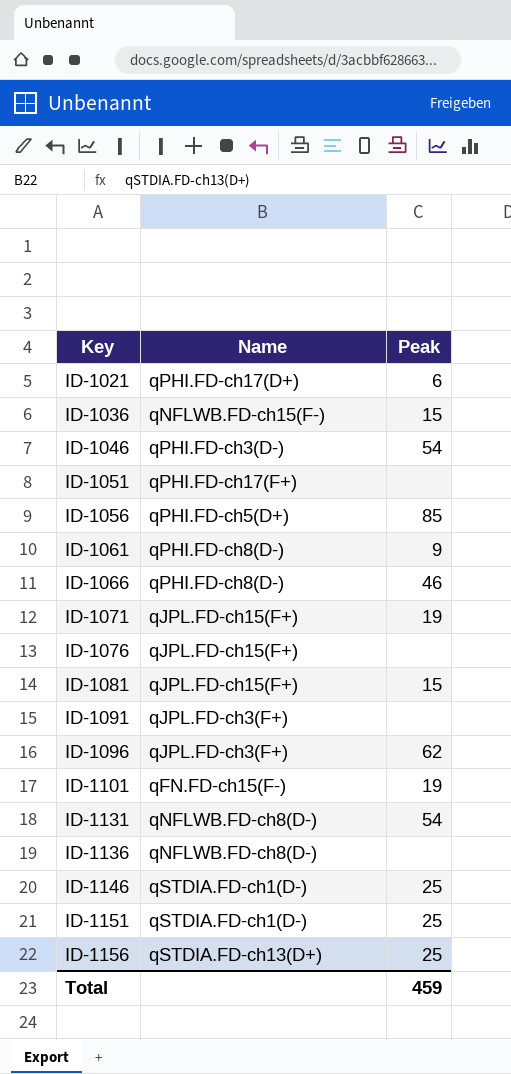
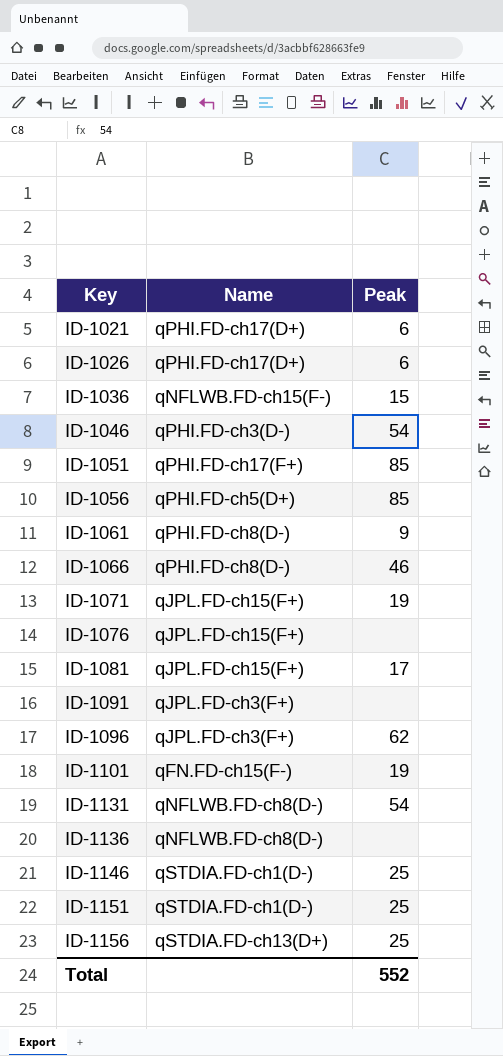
row ID-1026: none -> qPHI.FD-ch17(D+) | 6
ID-1051 | Peak: none -> 85
ID-1081 | Peak: 15 -> 17
Total | Peak: 459 -> 552

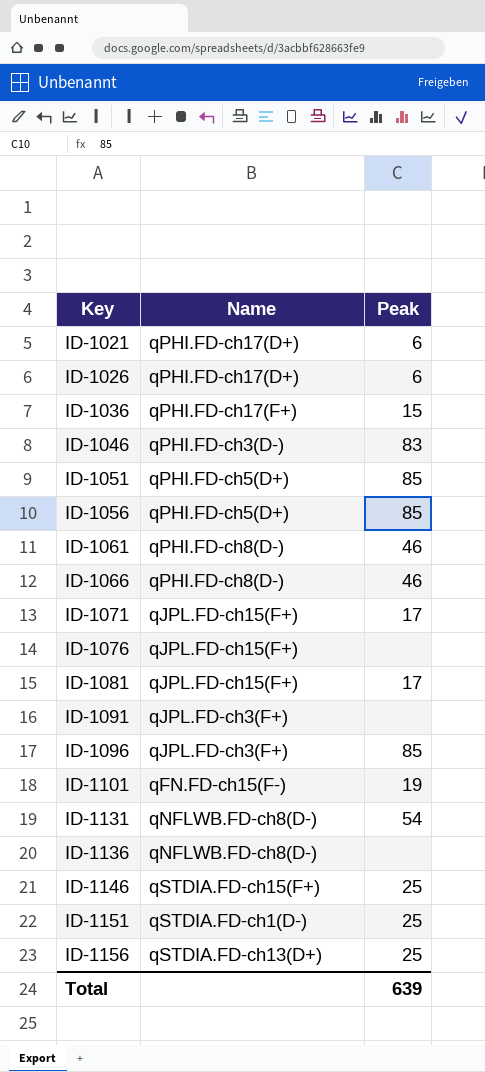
ID-1036 | Name: qNFLWB.FD-ch15(F-) -> qPHI.FD-ch17(F+)
ID-1046 | Peak: 54 -> 83
ID-1051 | Name: qPHI.FD-ch17(F+) -> qPHI.FD-ch5(D+)
ID-1061 | Peak: 9 -> 46
ID-1071 | Peak: 19 -> 17
ID-1096 | Peak: 62 -> 85
ID-1146 | Name: qSTDIA.FD-ch1(D-) -> qSTDIA.FD-ch15(F+)
Total | Peak: 552 -> 639

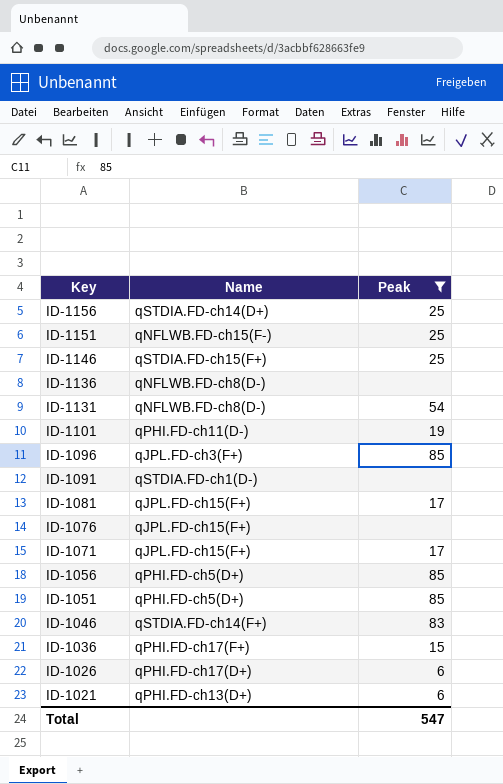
filter: none -> Peak != 46
row order: Key ascending -> Key descending
ID-1156 | Name: qSTDIA.FD-ch13(D+) -> qSTDIA.FD-ch14(D+)
ID-1151 | Name: qSTDIA.FD-ch1(D-) -> qNFLWB.FD-ch15(F-)
ID-1101 | Name: qFN.FD-ch15(F-) -> qPHI.FD-ch11(D-)
ID-1091 | Name: qJPL.FD-ch3(F+) -> qSTDIA.FD-ch1(D-)
ID-1046 | Name: qPHI.FD-ch3(D-) -> qSTDIA.FD-ch14(F+)
ID-1021 | Name: qPHI.FD-ch17(D+) -> qPHI.FD-ch13(D+)
Total | Peak: 639 -> 547

